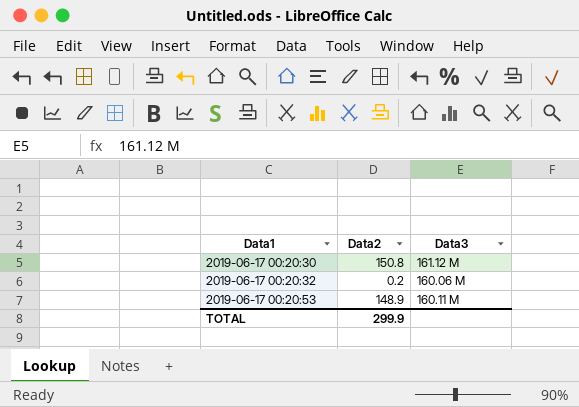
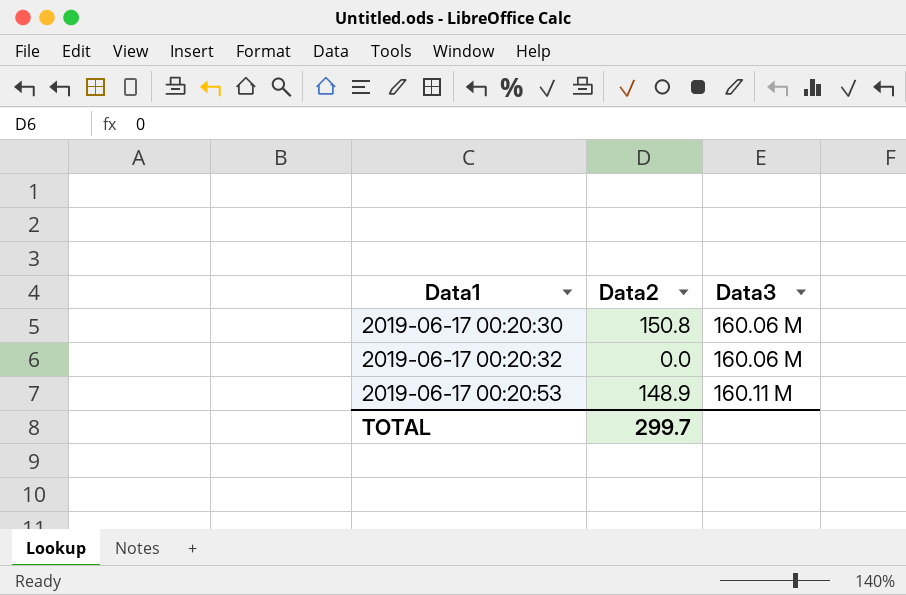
2019-06-17 00:20:30 | Data3: 161.12 M -> 160.06 M
2019-06-17 00:20:32 | Data2: 0.2 -> 0.0
TOTAL | Data2: 299.9 -> 299.7

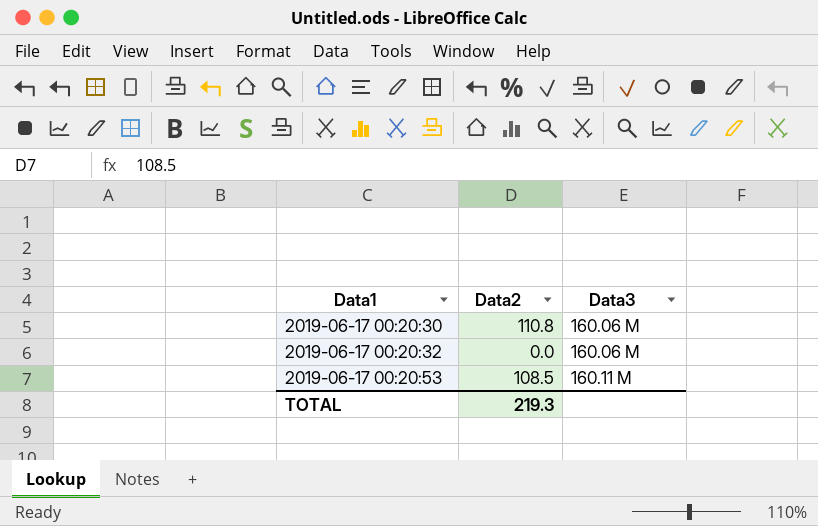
2019-06-17 00:20:30 | Data2: 150.8 -> 110.8
2019-06-17 00:20:53 | Data2: 148.9 -> 108.5
TOTAL | Data2: 299.7 -> 219.3

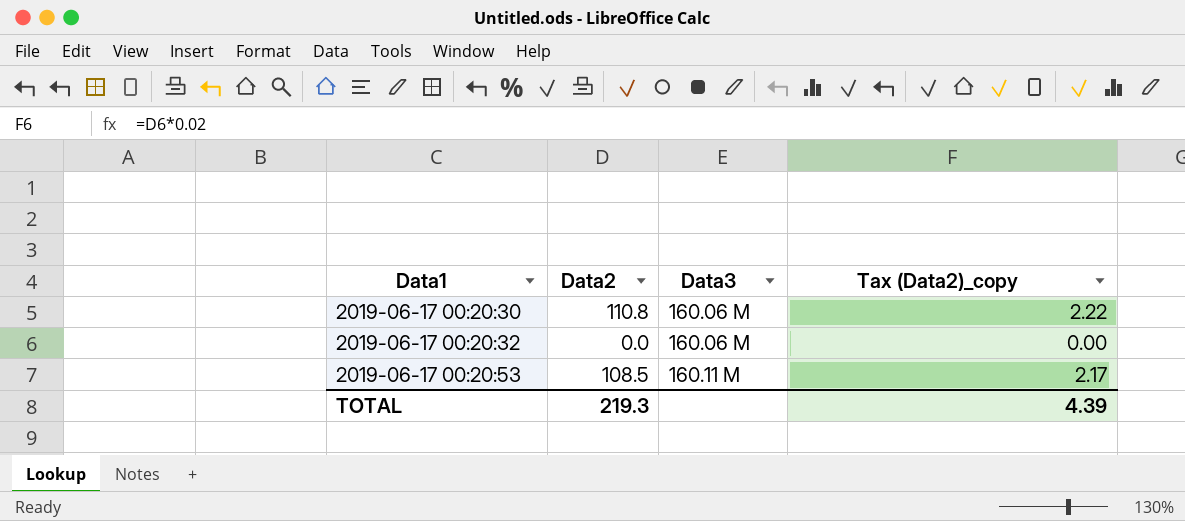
column Tax (Data2)_copy | formula: none -> [Data2] * 0.02

